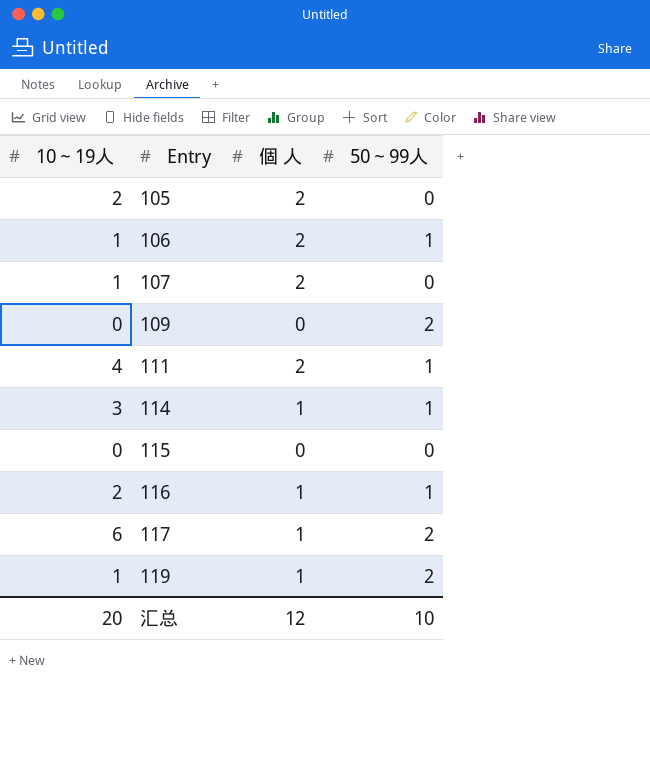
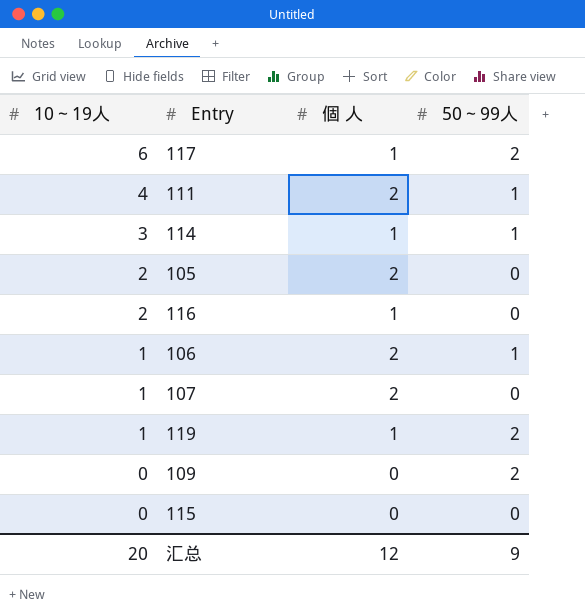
row order: Entry ascending -> 10～19人 descending
116 | 50～99人: 1 -> 0
汇总 | 50～99人: 10 -> 9

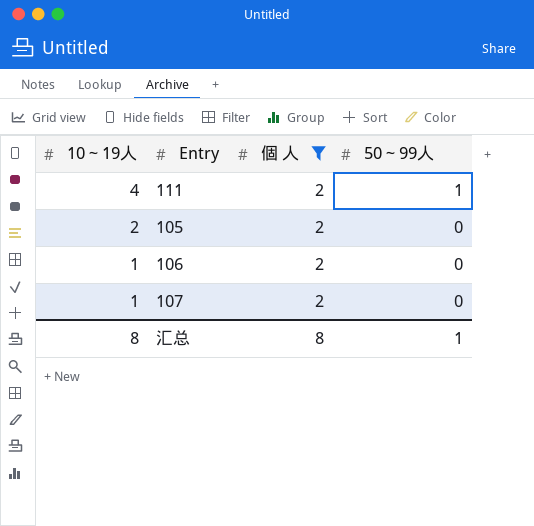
filter: none -> 個 人 = 2
106 | 50～99人: 1 -> 0
汇总 | 10～19人: 20 -> 8
汇总 | 個 人: 12 -> 8
汇总 | 50～99人: 9 -> 1

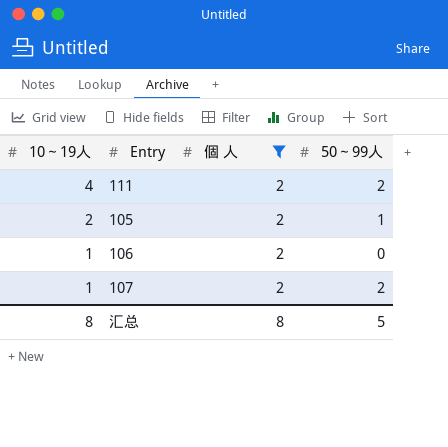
111 | 50～99人: 1 -> 2
105 | 50～99人: 0 -> 1
107 | 50～99人: 0 -> 2
汇总 | 50～99人: 1 -> 5

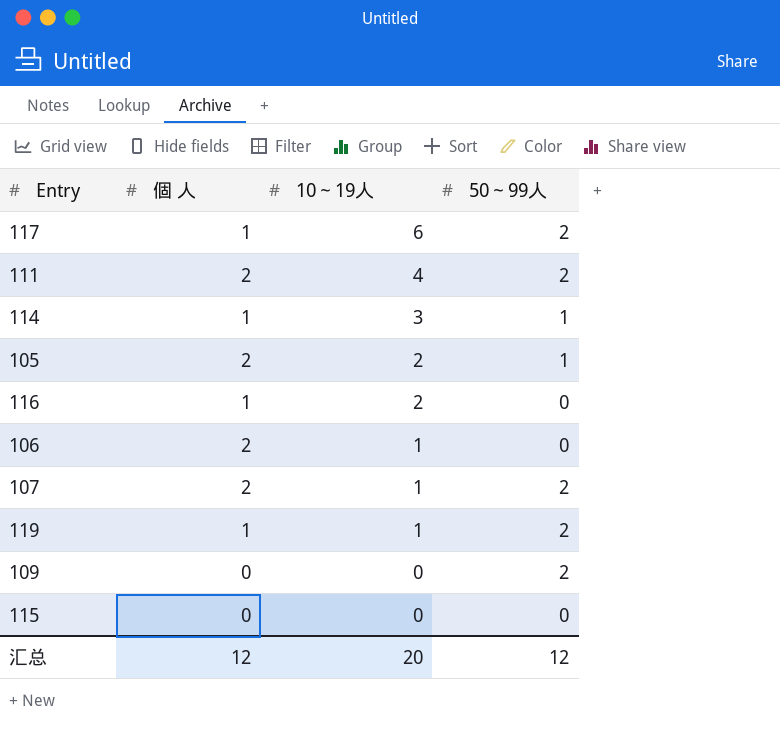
filter: 個 人 = 2 -> none
column 10～19人 | position: 1 -> 3
汇总 | 個 人: 8 -> 12
汇总 | 10～19人: 8 -> 20
汇总 | 50～99人: 5 -> 12

